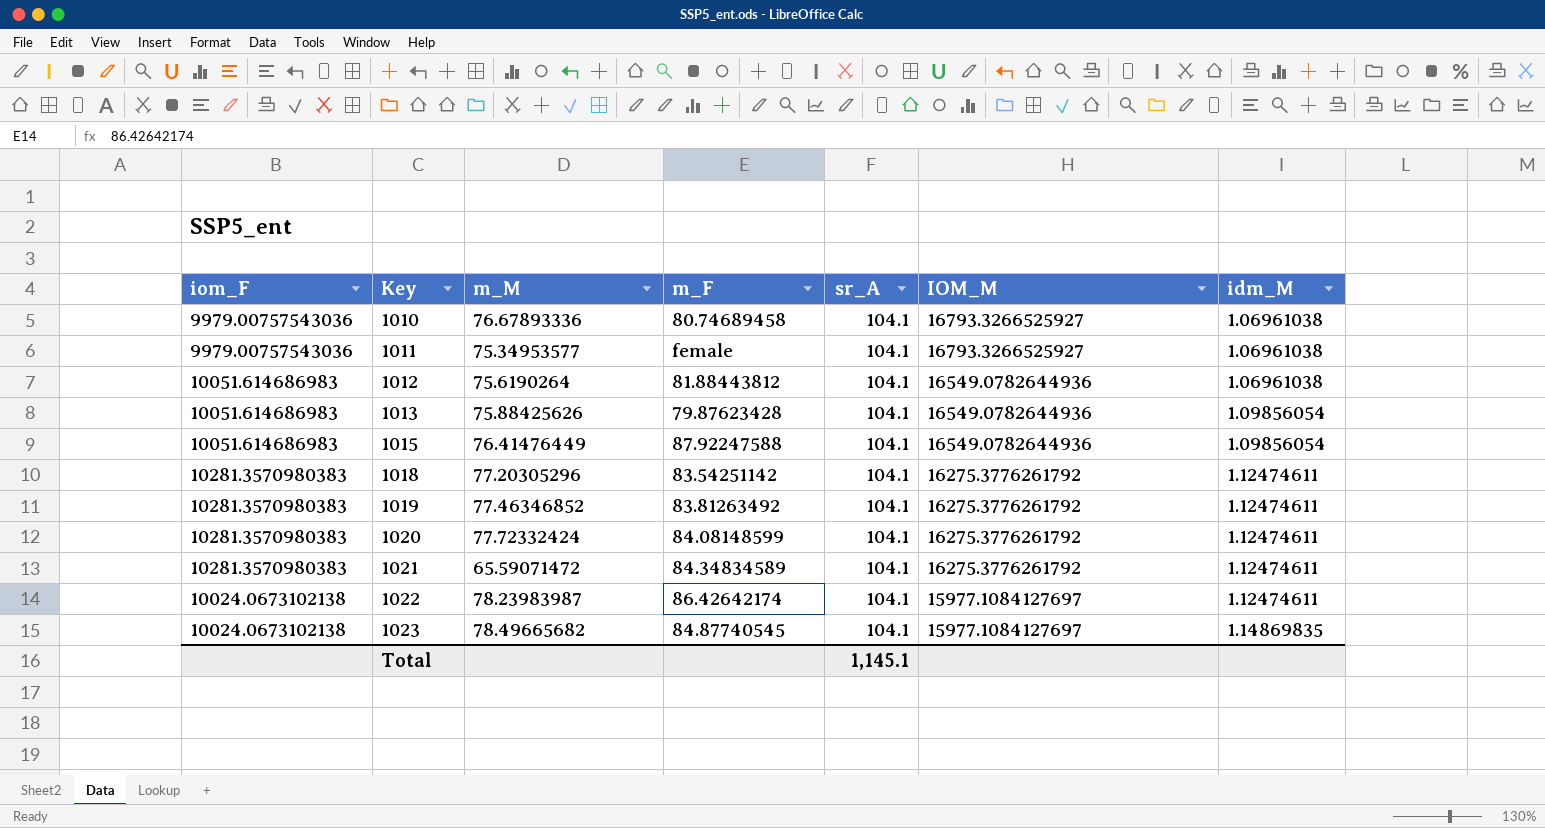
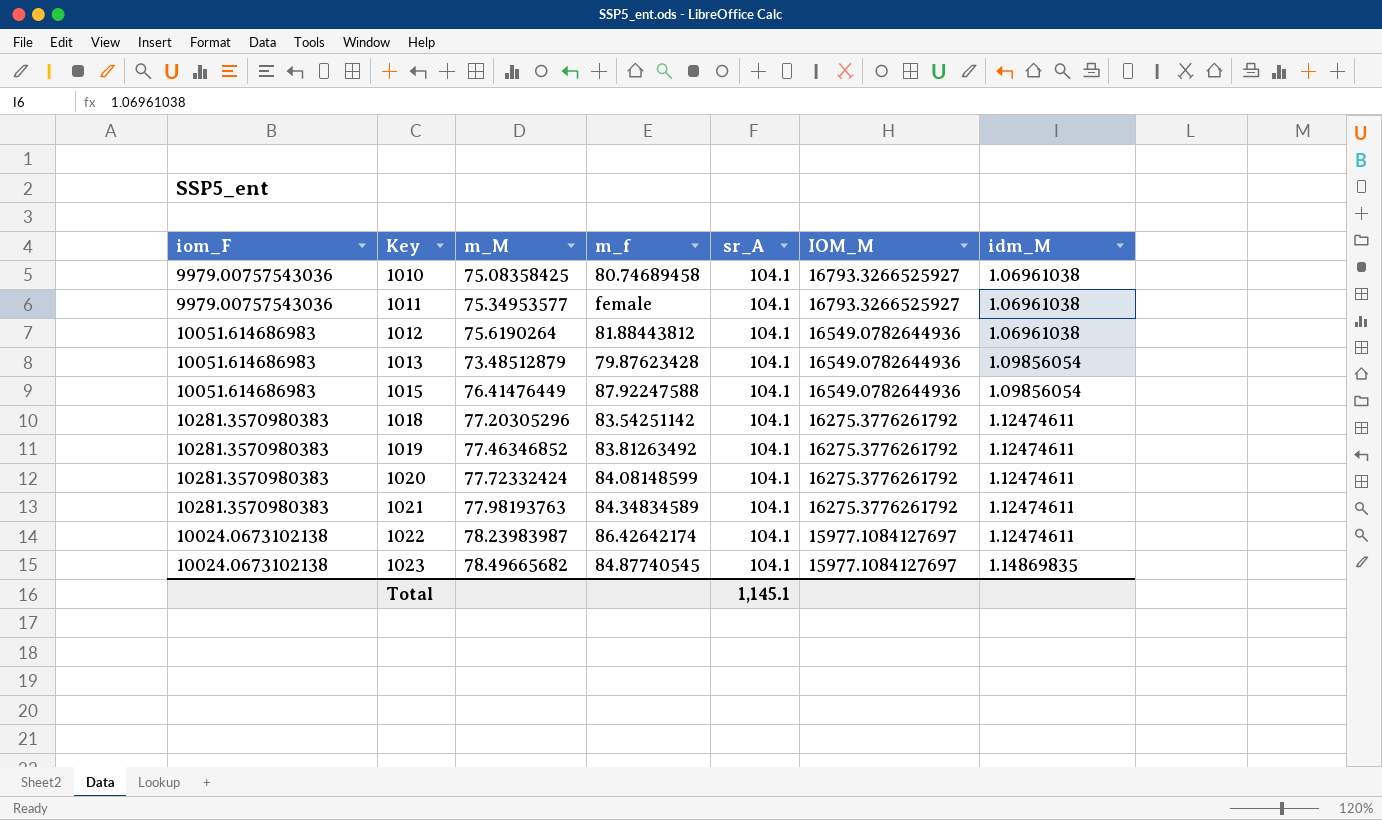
column name: m_F -> m_f
1010 | m_M: 76.67893336 -> 75.08358425
1013 | m_M: 75.88425626 -> 73.48512879
1021 | m_M: 65.59071472 -> 77.98193763

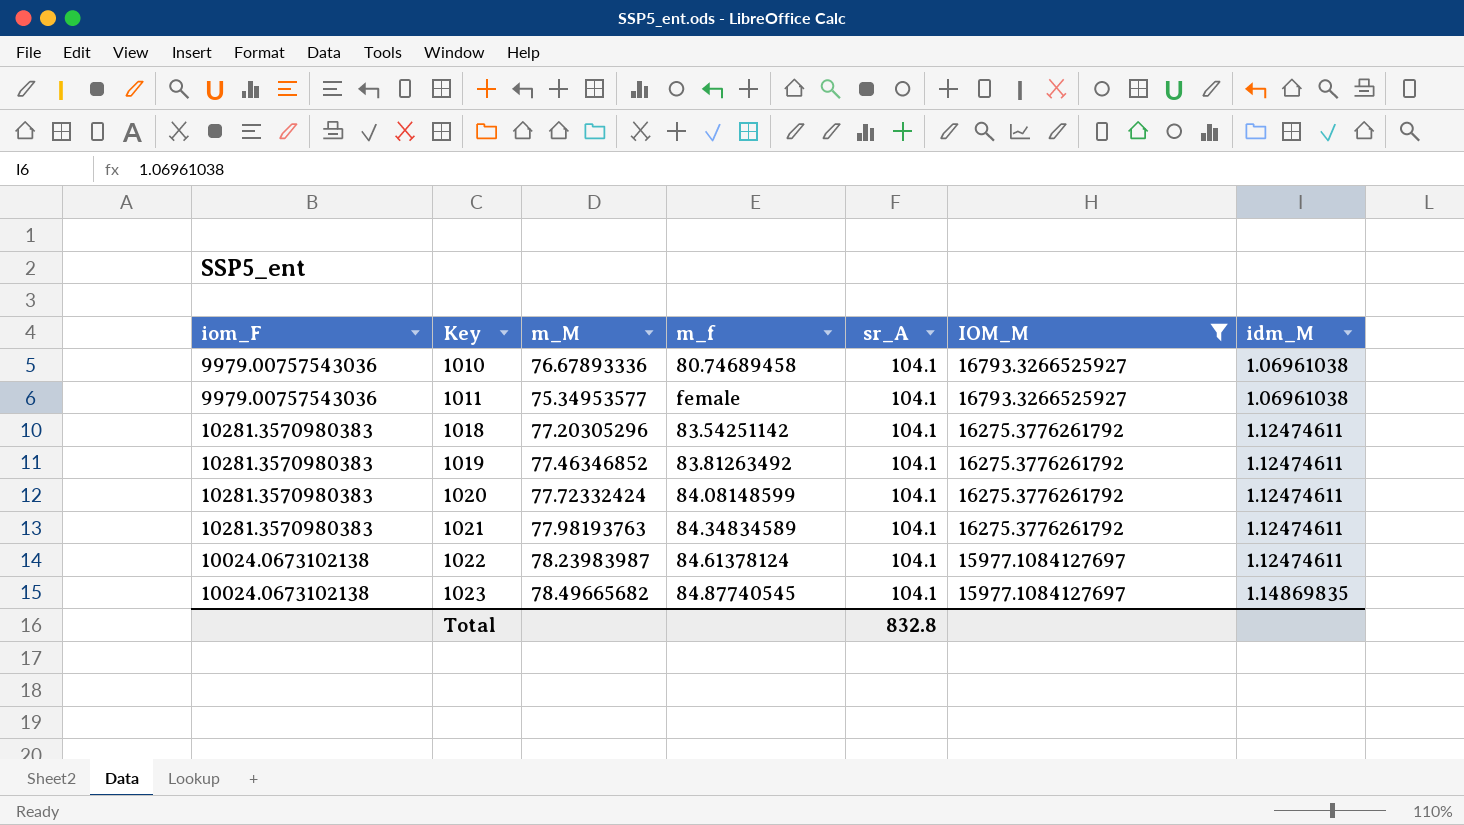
filter: none -> IOM_M != 16549.0782644936
1010 | m_M: 75.08358425 -> 76.67893336
1022 | m_f: 86.42642174 -> 84.61378124
Total | sr_A: 1,145.1 -> 832.8

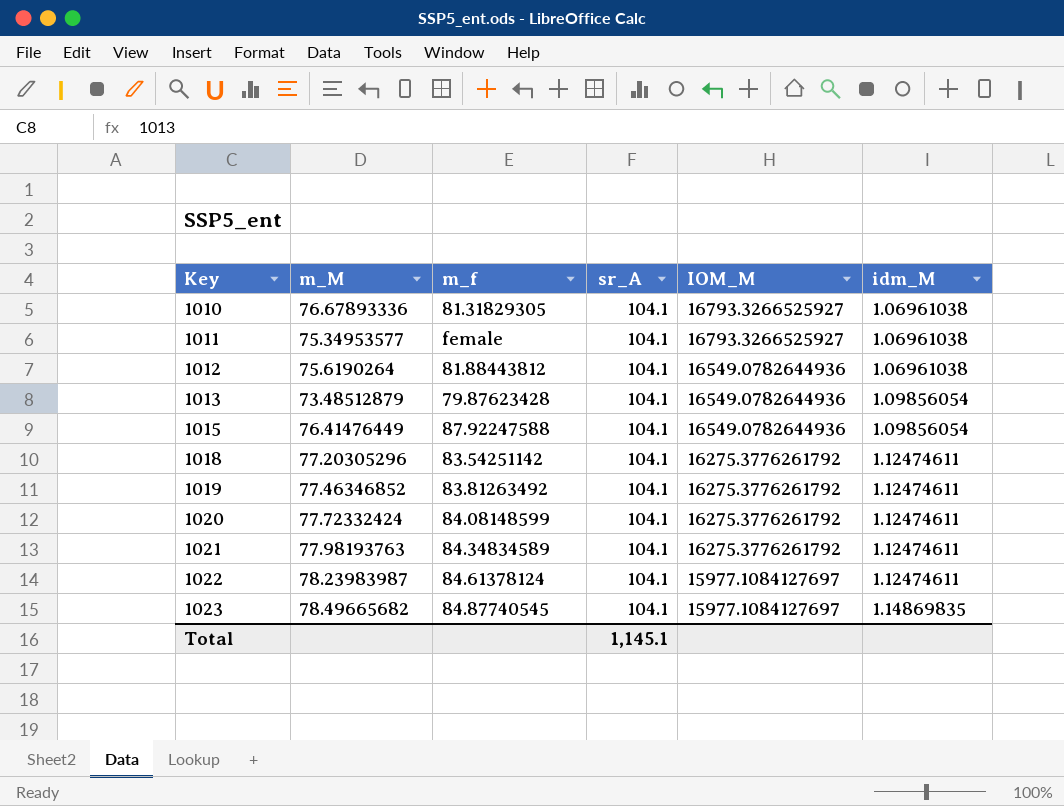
filter: IOM_M != 16549.0782644936 -> none
column iom_F | position: 1 -> none
1010 | m_f: 80.74689458 -> 81.31829305
Total | sr_A: 832.8 -> 1,145.1

